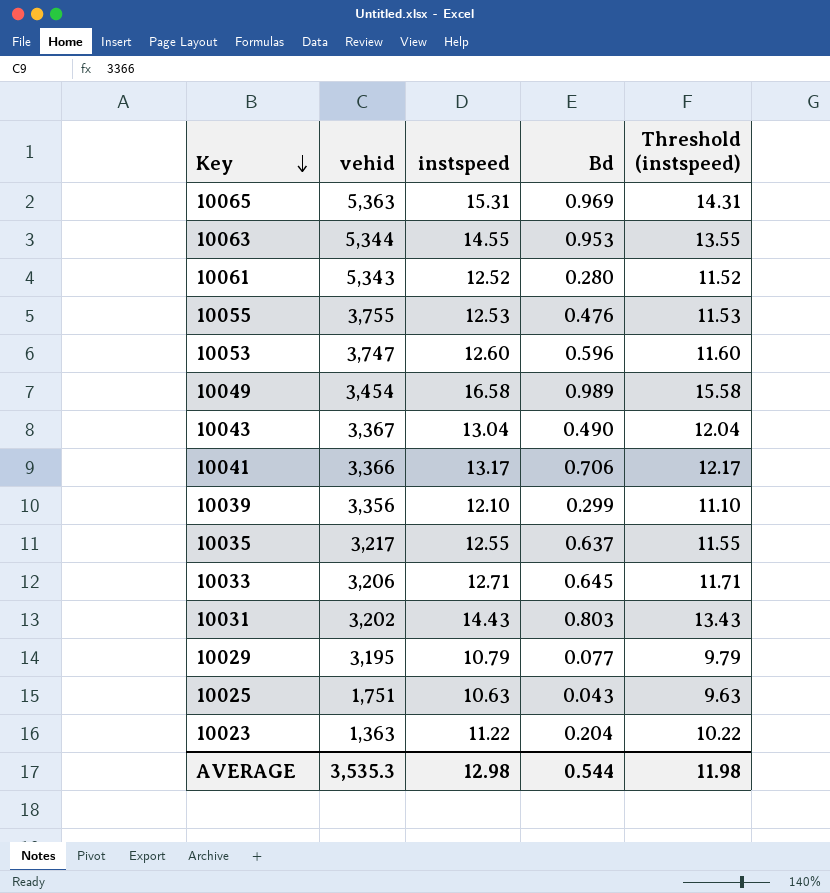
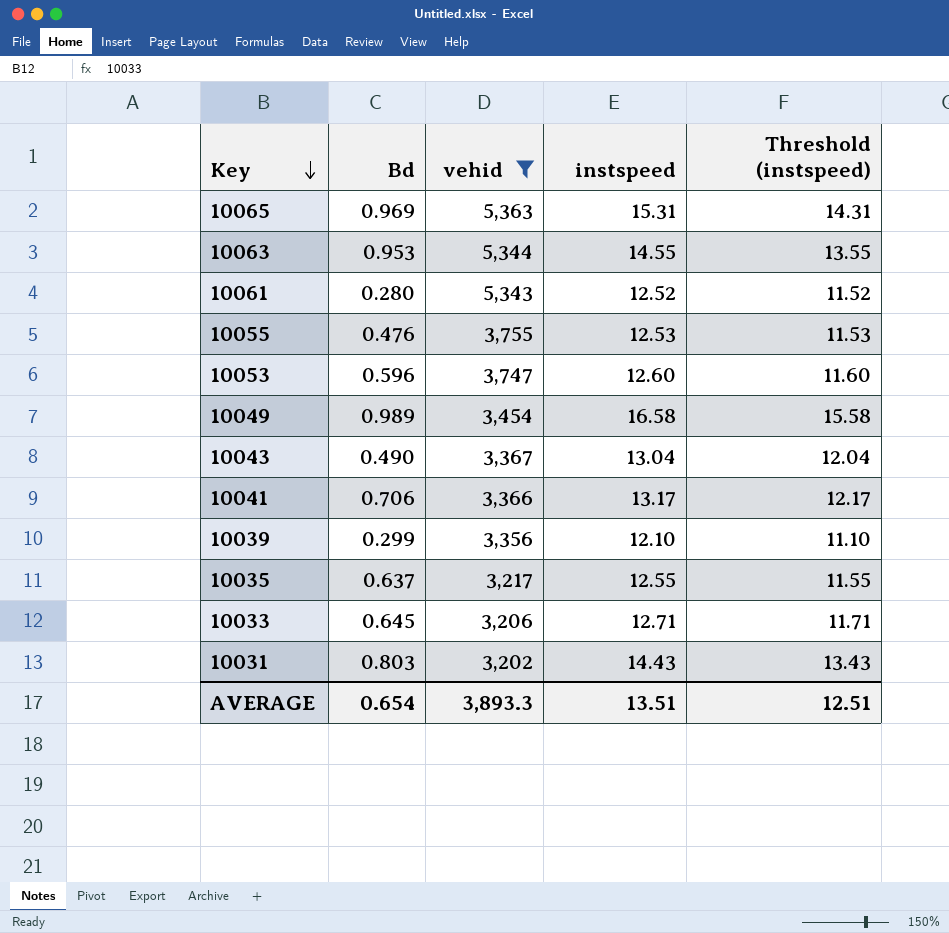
filter: none -> vehid >= 3,202
column Bd | position: 4 -> 2
AVERAGE | Bd: 0.544 -> 0.654
AVERAGE | vehid: 3,535.3 -> 3,893.3
AVERAGE | instspeed: 12.98 -> 13.51
AVERAGE | Threshold (instspeed): 11.98 -> 12.51

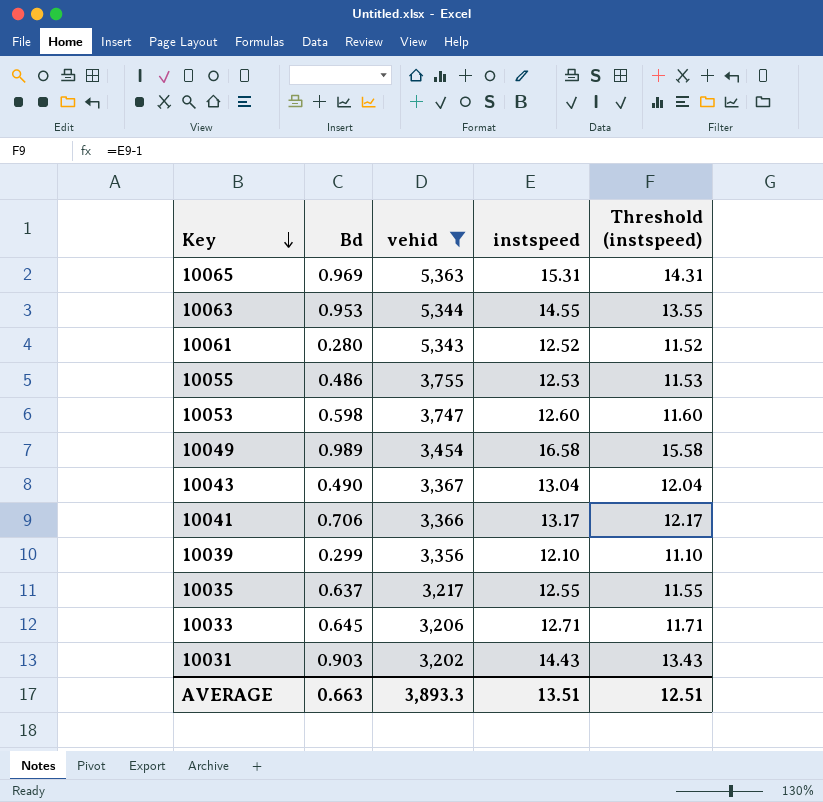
10055 | Bd: 0.476 -> 0.486
10053 | Bd: 0.596 -> 0.598
10031 | Bd: 0.803 -> 0.903
AVERAGE | Bd: 0.654 -> 0.663

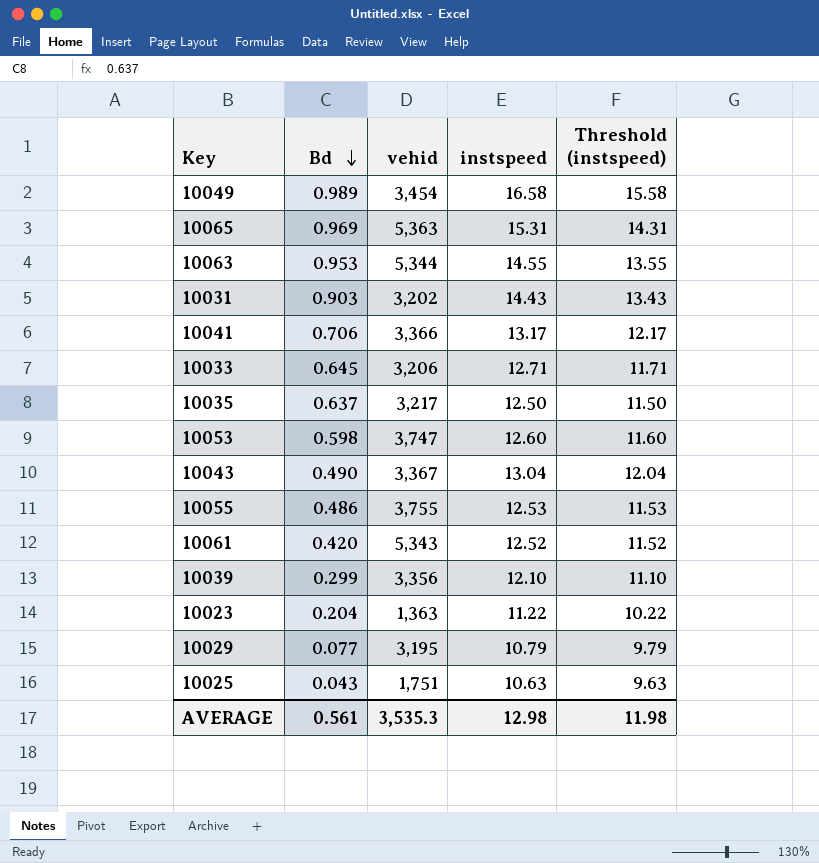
filter: vehid >= 3,202 -> none
row order: Key descending -> Bd descending
10035 | instspeed: 12.55 -> 12.50
10035 | Threshold (instspeed): 11.55 -> 11.50
10061 | Bd: 0.280 -> 0.420
AVERAGE | Bd: 0.663 -> 0.561
AVERAGE | vehid: 3,893.3 -> 3,535.3
AVERAGE | instspeed: 13.51 -> 12.98
AVERAGE | Threshold (instspeed): 12.51 -> 11.98

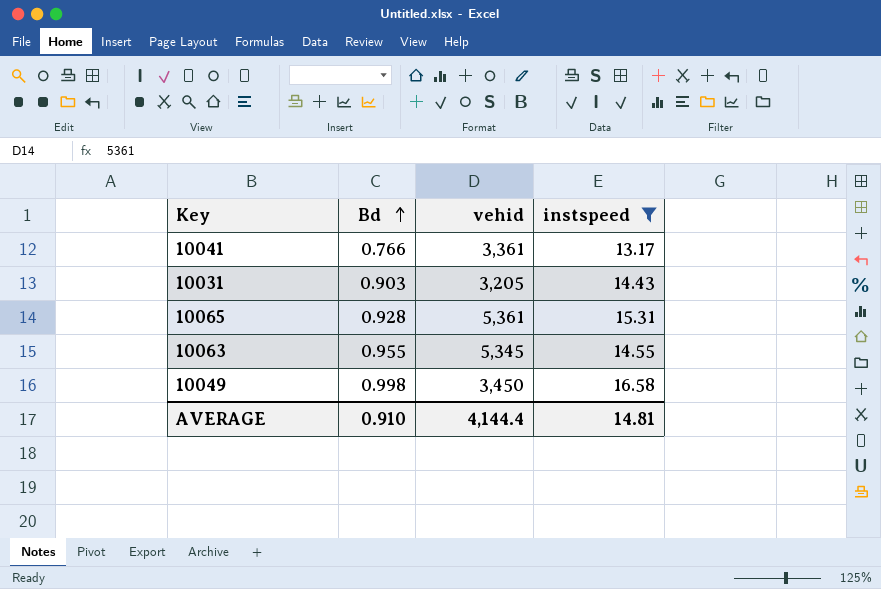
filter: none -> instspeed >= 13.17
row order: Bd descending -> Bd ascending
column Threshold (instspeed) | formula: [instspeed] - 1 -> none
10041 | Bd: 0.706 -> 0.766
10041 | vehid: 3,366 -> 3,361
10031 | vehid: 3,202 -> 3,205
10065 | Bd: 0.969 -> 0.928
10065 | vehid: 5,363 -> 5,361
10063 | Bd: 0.953 -> 0.955
10063 | vehid: 5,344 -> 5,345
10049 | Bd: 0.989 -> 0.998
10049 | vehid: 3,454 -> 3,450
AVERAGE | Bd: 0.561 -> 0.910
AVERAGE | vehid: 3,535.3 -> 4,144.4
AVERAGE | instspeed: 12.98 -> 14.81

